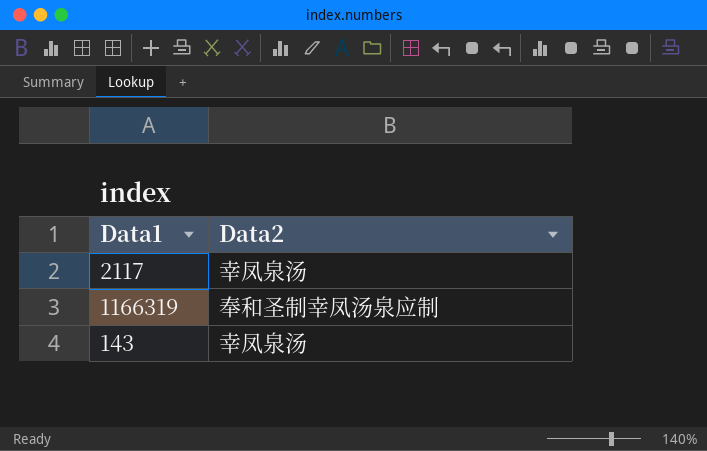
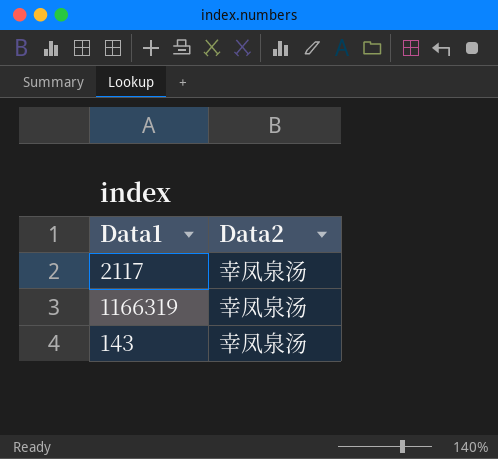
1166319 | Data2: 奉和圣制幸凤汤泉应制 -> 幸凤泉汤

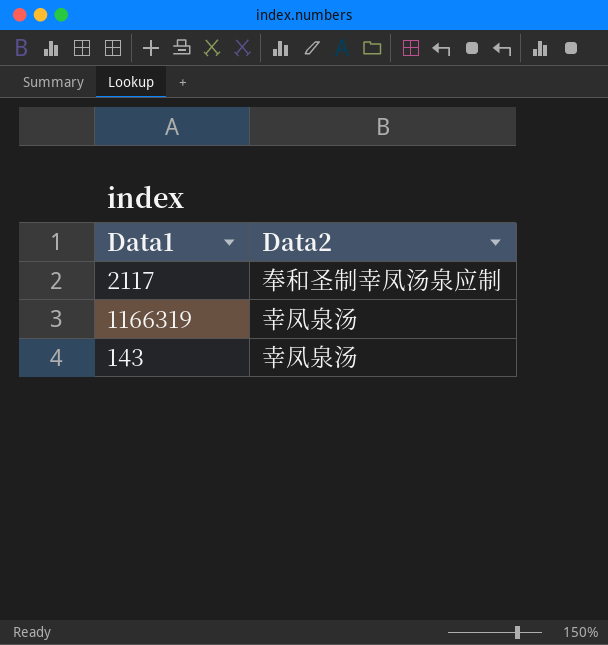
2117 | Data2: 幸凤泉汤 -> 奉和圣制幸凤汤泉应制

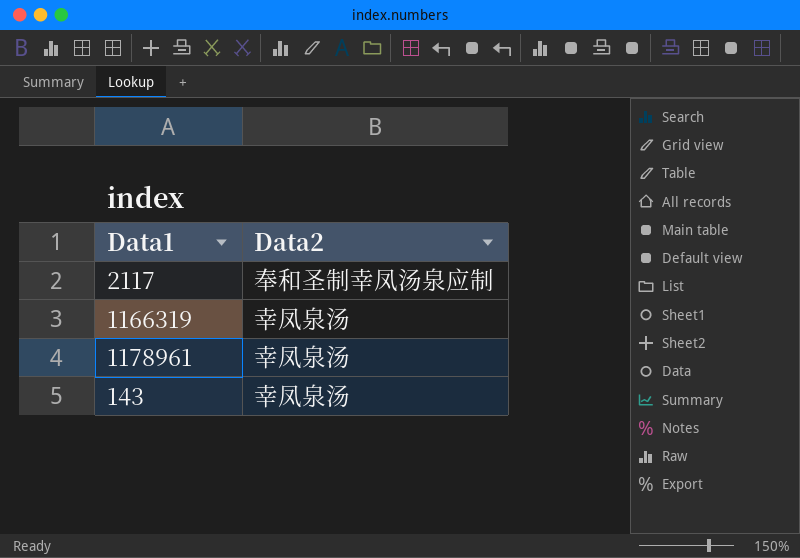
row 1178961: none -> 幸凤泉汤

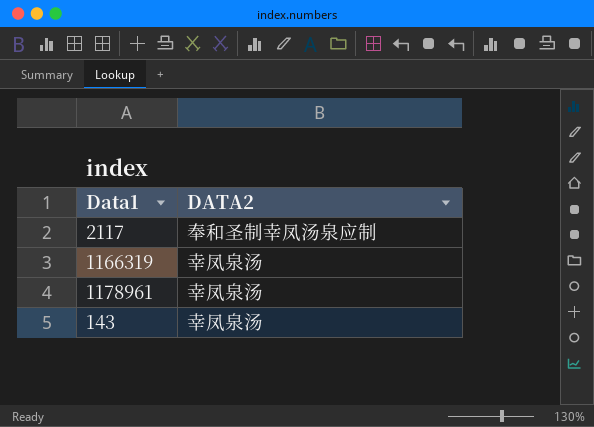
column name: Data2 -> DATA2

